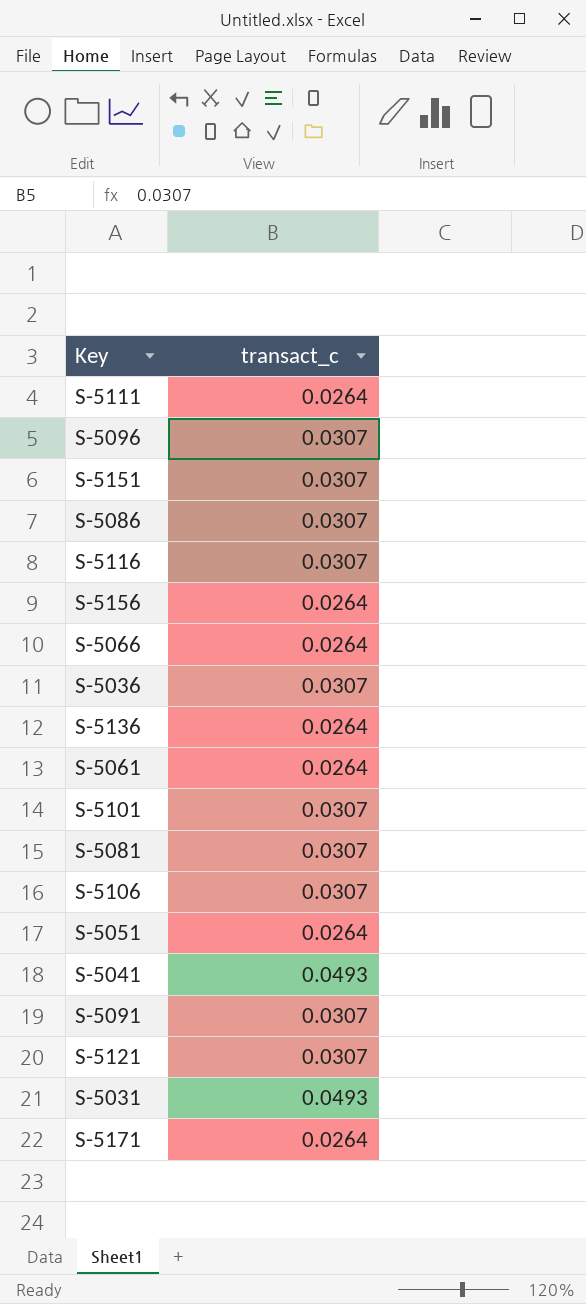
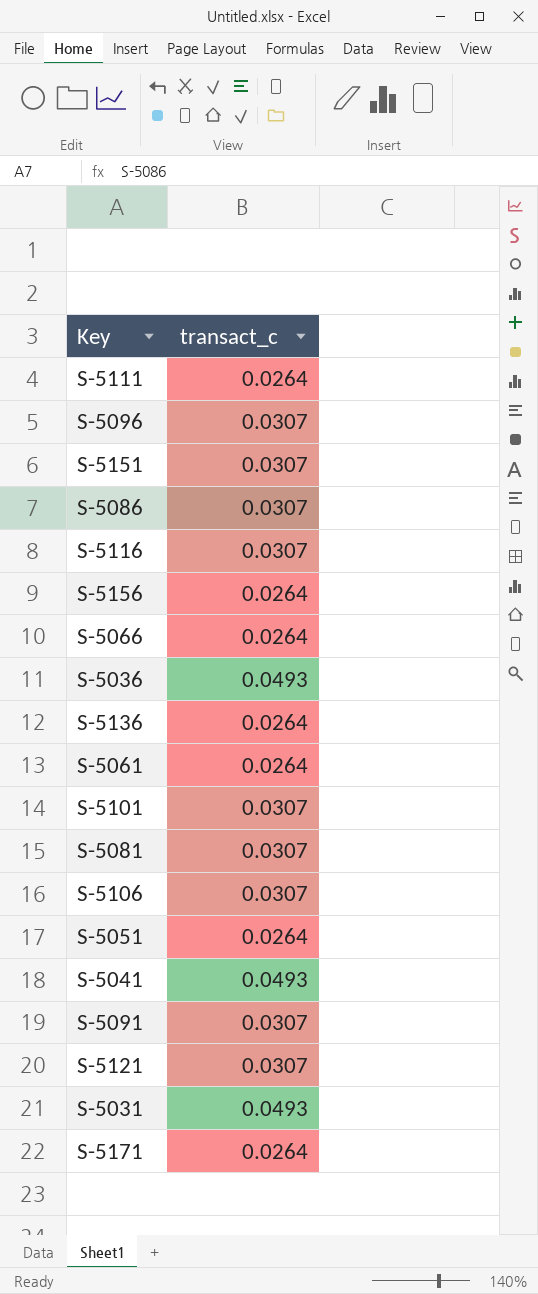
S-5036 | transact_c: 0.0307 -> 0.0493

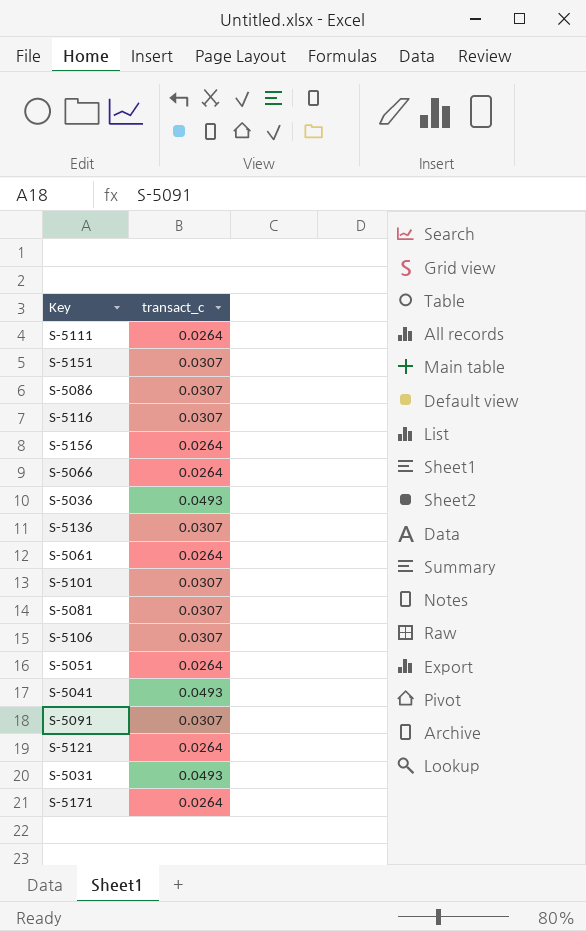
row S-5096: 0.0307 -> none
S-5136 | transact_c: 0.0264 -> 0.0307
S-5121 | transact_c: 0.0307 -> 0.0264

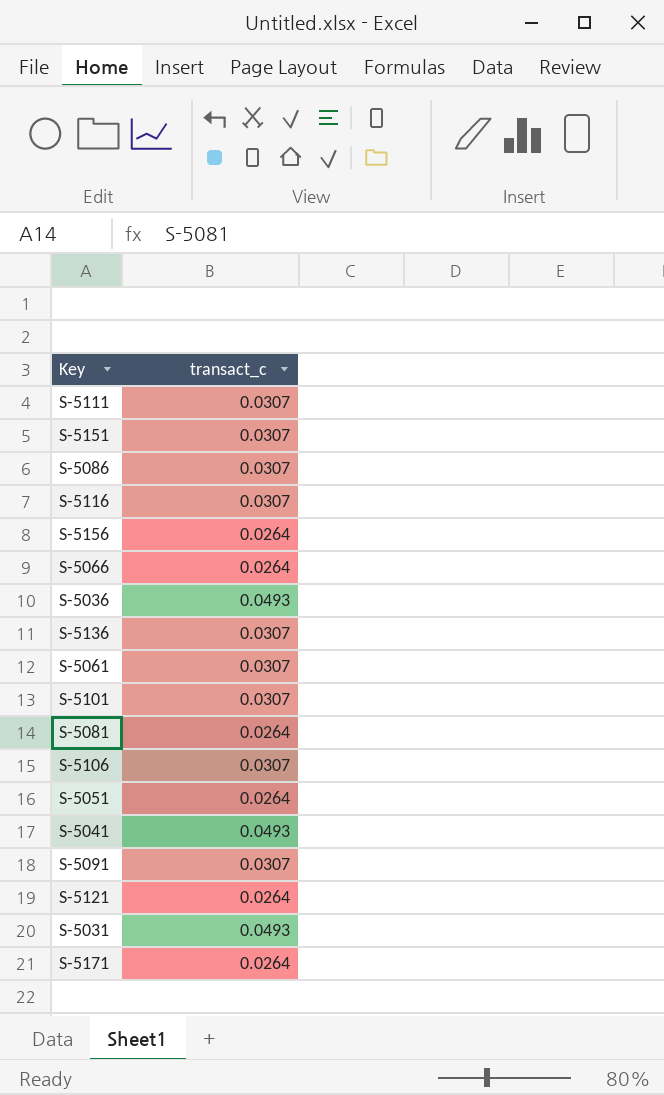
S-5111 | transact_c: 0.0264 -> 0.0307
S-5061 | transact_c: 0.0264 -> 0.0307
S-5081 | transact_c: 0.0307 -> 0.0264

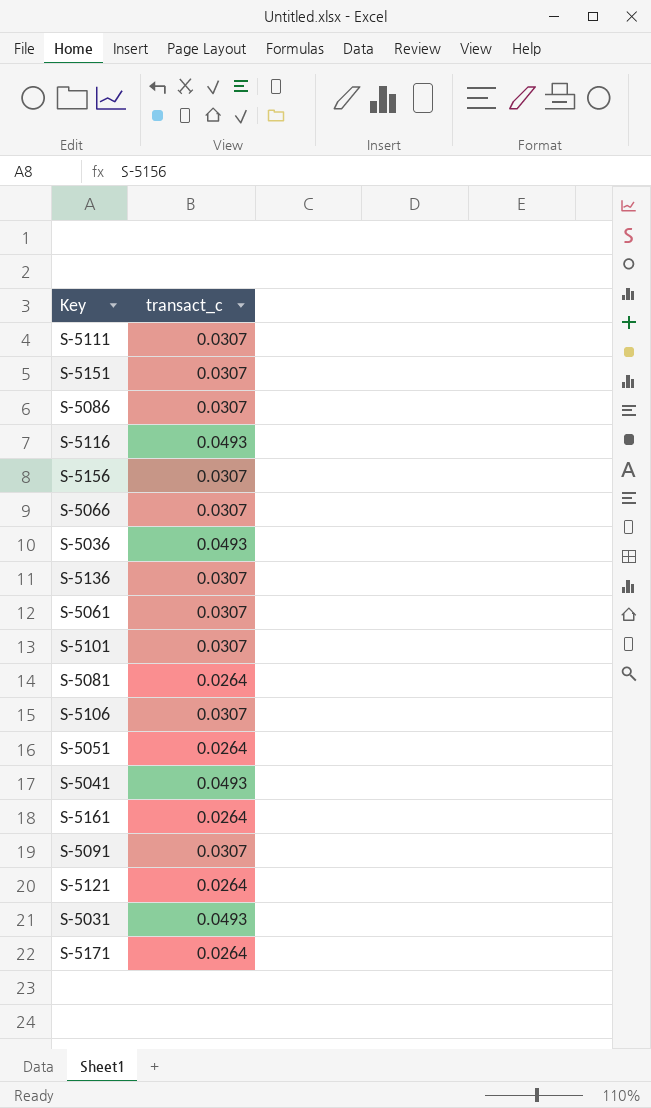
S-5116 | transact_c: 0.0307 -> 0.0493
S-5156 | transact_c: 0.0264 -> 0.0307
S-5066 | transact_c: 0.0264 -> 0.0307
row S-5161: none -> 0.0264

